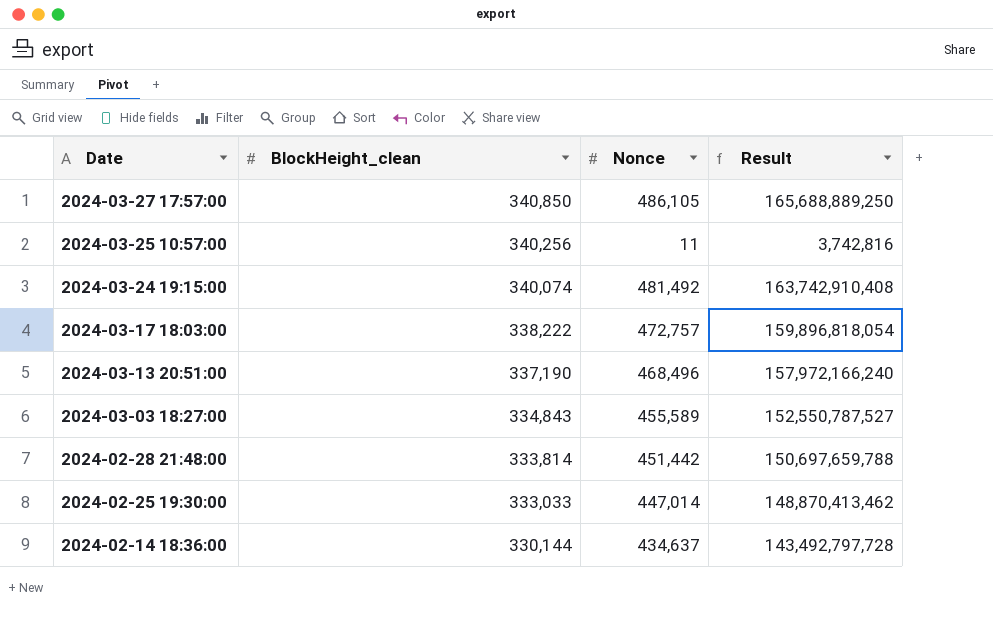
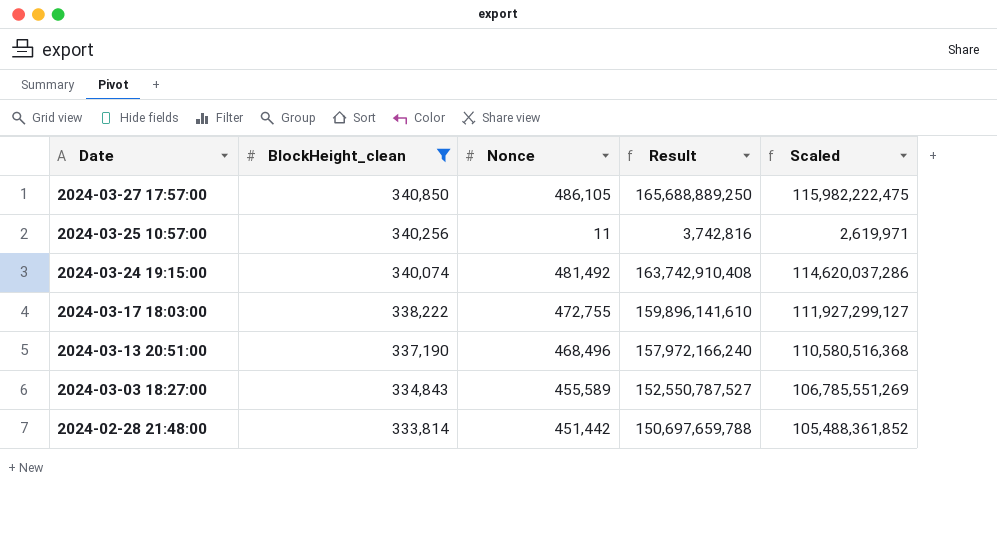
filter: none -> BlockHeight_clean >= 333,814
column Scaled | formula: none -> [Result] * 0.7
2024-03-17 18:03:00 | Nonce: 472,757 -> 472,755
2024-03-17 18:03:00 | Result: 159,896,818,054 -> 159,896,141,610

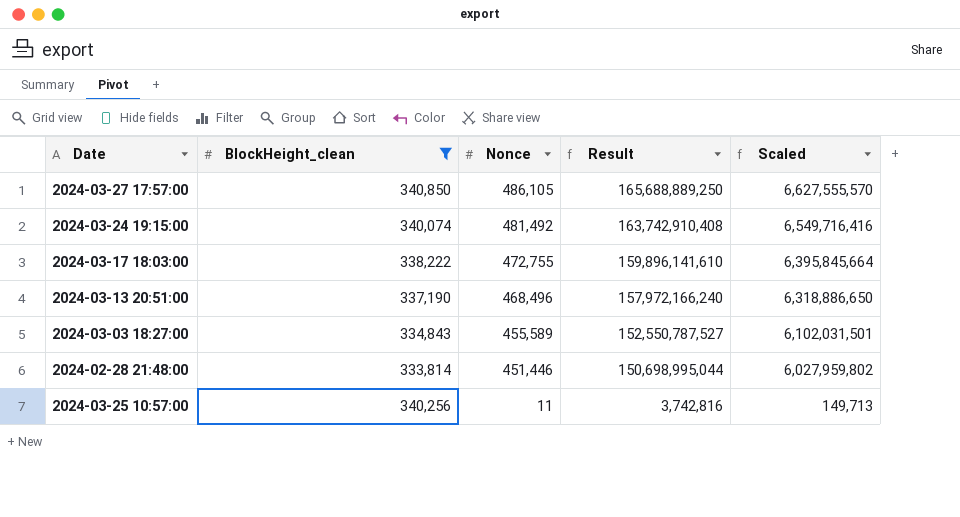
row order: Date descending -> Nonce descending
column Scaled | formula: [Result] * 0.7 -> [Result] * 0.04
2024-02-28 21:48:00 | Nonce: 451,442 -> 451,446
2024-02-28 21:48:00 | Result: 150,697,659,788 -> 150,698,995,044

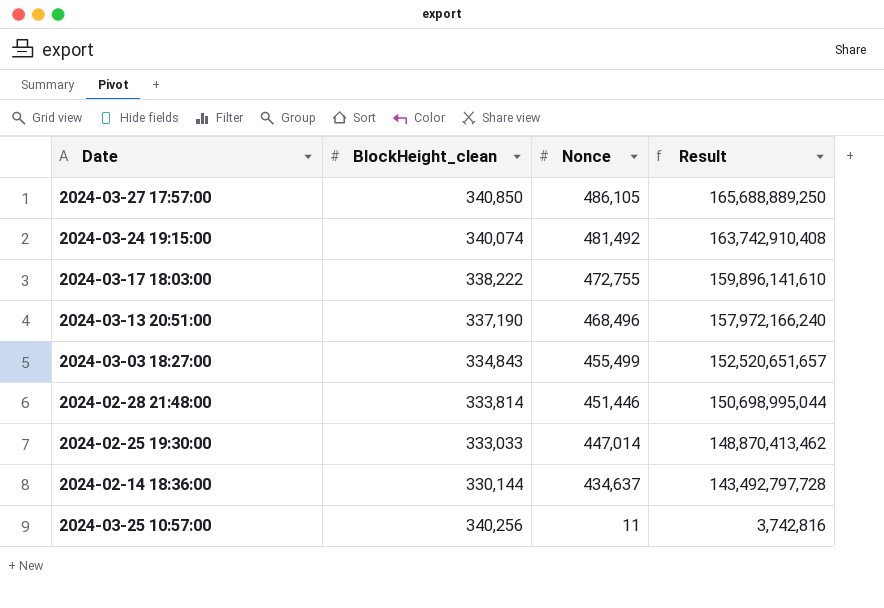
filter: BlockHeight_clean >= 333,814 -> none
column Scaled | formula: [Result] * 0.04 -> none
2024-03-03 18:27:00 | Nonce: 455,589 -> 455,499
2024-03-03 18:27:00 | Result: 152,550,787,527 -> 152,520,651,657

